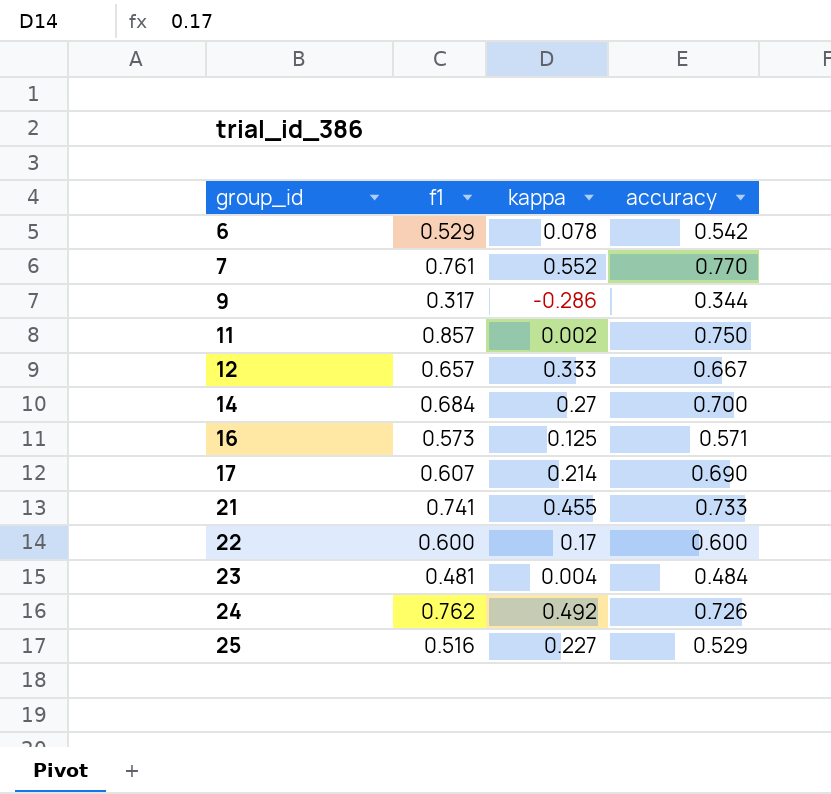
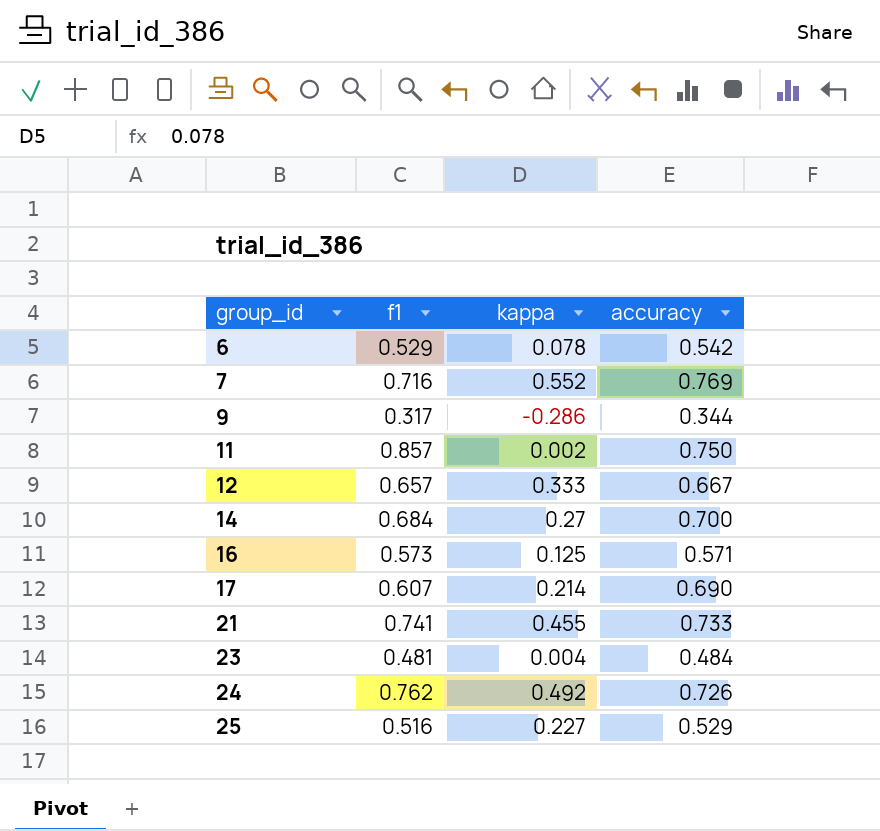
row 22: 0.600 | 0.17 | 0.600 -> none
7 | f1: 0.761 -> 0.716
7 | accuracy: 0.770 -> 0.769

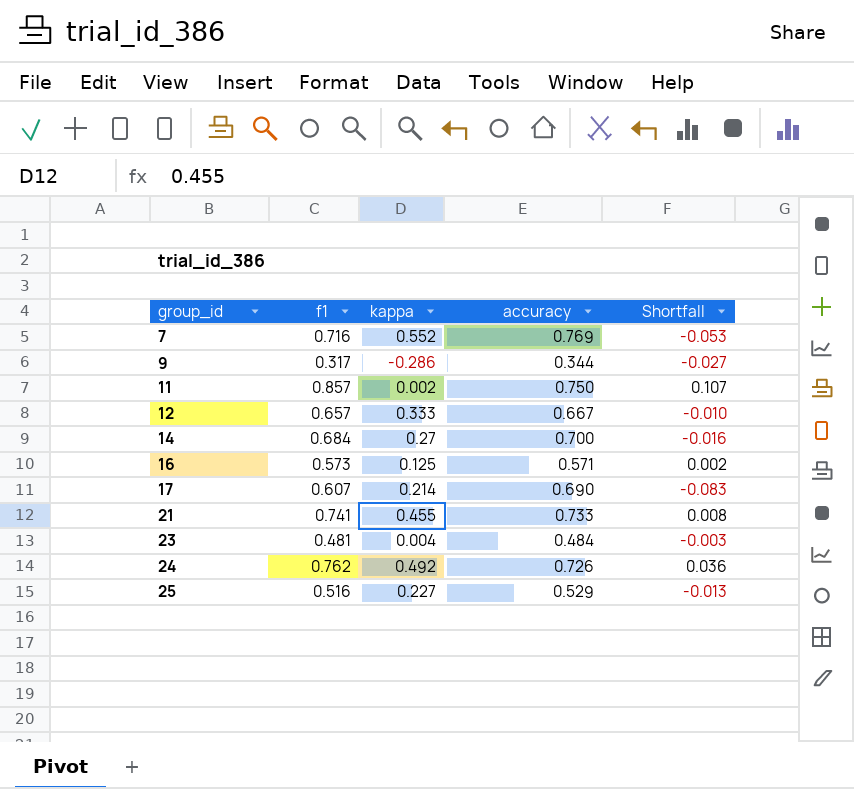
column Shortfall | formula: none -> [f1] - [accuracy]
row 6: 0.529 | 0.078 | 0.542 -> none

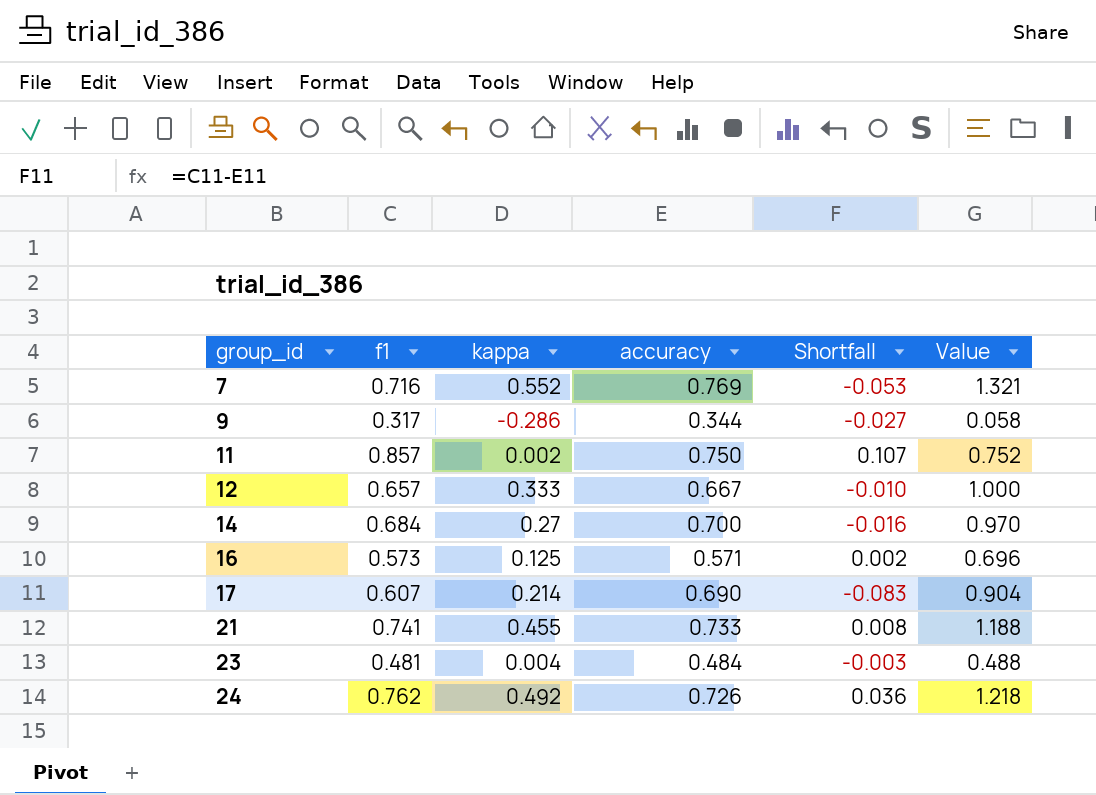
column Value | formula: none -> [kappa] + [accuracy]
row 25: 0.516 | 0.227 | 0.529 | -0.013 -> none

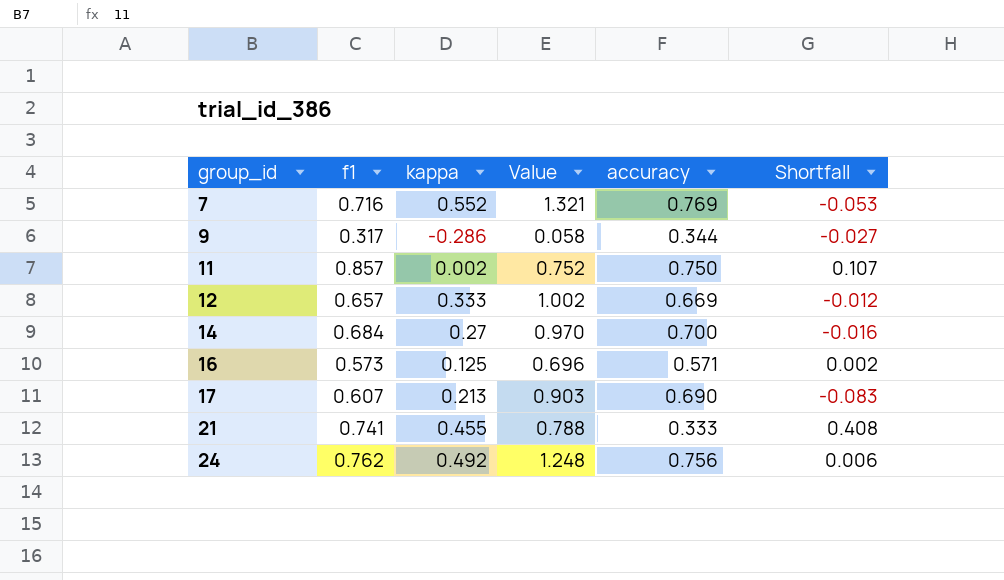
column Value | position: 6 -> 4
row 23: 0.481 | 0.004 | 0.484 | -0.003 | 0.488 -> none
12 | Value: 1.000 -> 1.002
12 | accuracy: 0.667 -> 0.669
12 | Shortfall: -0.010 -> -0.012
17 | kappa: 0.214 -> 0.213
17 | Value: 0.904 -> 0.903
21 | Value: 1.188 -> 0.788
21 | accuracy: 0.733 -> 0.333
21 | Shortfall: 0.008 -> 0.408
24 | Value: 1.218 -> 1.248
24 | accuracy: 0.726 -> 0.756
24 | Shortfall: 0.036 -> 0.006

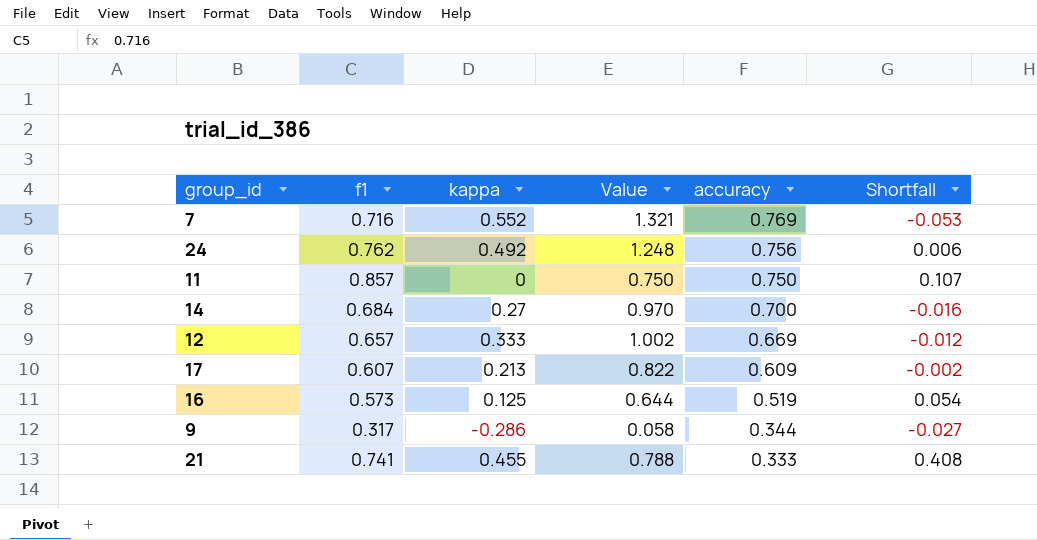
row order: group_id ascending -> accuracy descending
11 | kappa: 0.002 -> 0
11 | Value: 0.752 -> 0.750
17 | Value: 0.903 -> 0.822
17 | accuracy: 0.690 -> 0.609
17 | Shortfall: -0.083 -> -0.002
16 | Value: 0.696 -> 0.644
16 | accuracy: 0.571 -> 0.519
16 | Shortfall: 0.002 -> 0.054

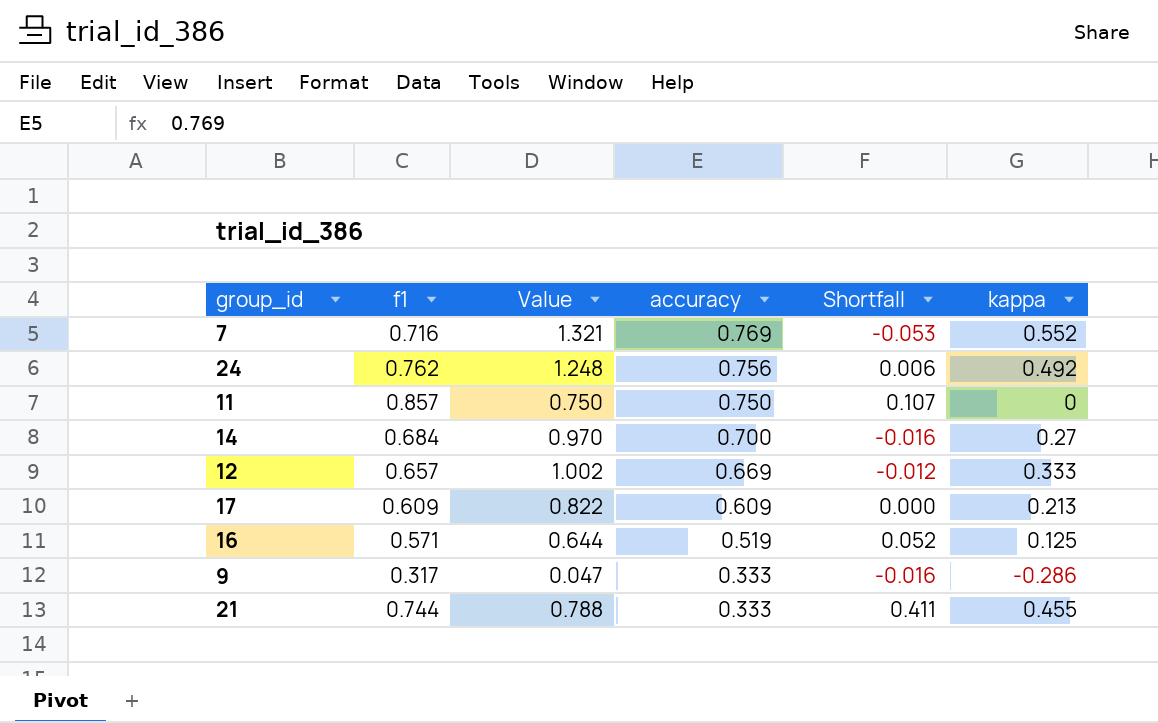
column kappa | position: 3 -> 6
17 | f1: 0.607 -> 0.609
17 | Shortfall: -0.002 -> 0.000
16 | f1: 0.573 -> 0.571
16 | Shortfall: 0.054 -> 0.052
9 | Value: 0.058 -> 0.047
9 | accuracy: 0.344 -> 0.333
9 | Shortfall: -0.027 -> -0.016
21 | f1: 0.741 -> 0.744
21 | Shortfall: 0.408 -> 0.411

